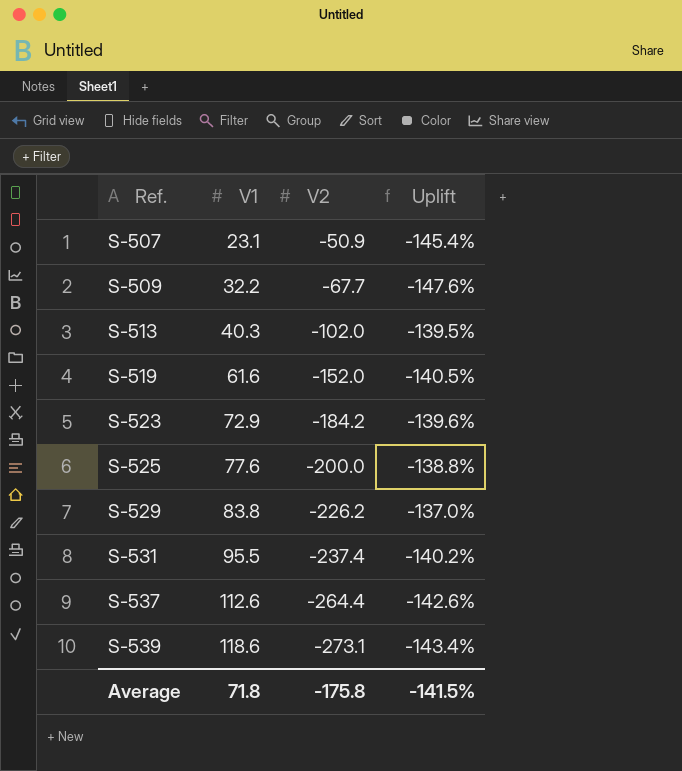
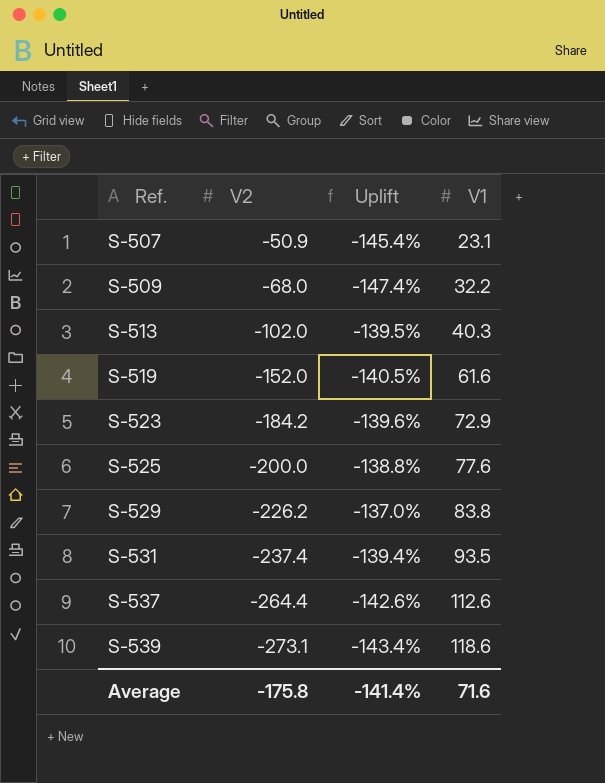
column V1 | position: 2 -> 4
S-509 | V2: -67.7 -> -68.0
S-509 | Uplift: -147.6% -> -147.4%
S-531 | Uplift: -140.2% -> -139.4%
S-531 | V1: 95.5 -> 93.5
Average | Uplift: -141.5% -> -141.4%
Average | V1: 71.8 -> 71.6

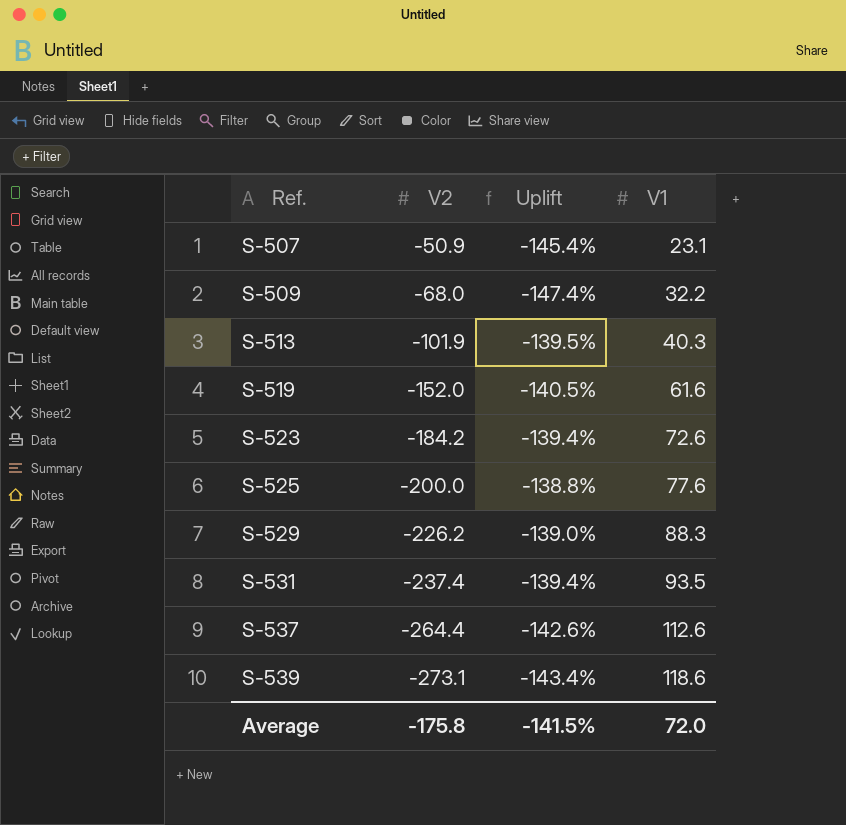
S-513 | V2: -102.0 -> -101.9
S-523 | Uplift: -139.6% -> -139.4%
S-523 | V1: 72.9 -> 72.6
S-529 | Uplift: -137.0% -> -139.0%
S-529 | V1: 83.8 -> 88.3
Average | Uplift: -141.4% -> -141.5%
Average | V1: 71.6 -> 72.0

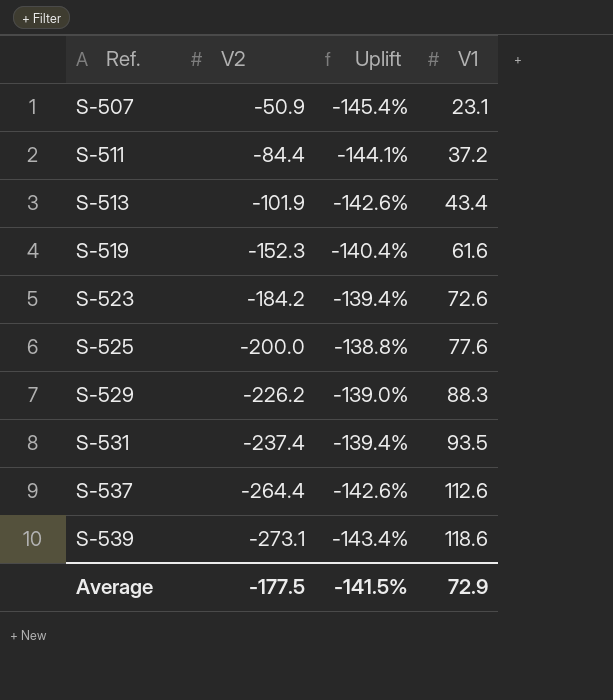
row S-509: -68.0 | -147.4% | 32.2 -> none
row S-511: none -> -84.4 | -144.1% | 37.2
S-513 | Uplift: -139.5% -> -142.6%
S-513 | V1: 40.3 -> 43.4
S-519 | V2: -152.0 -> -152.3
S-519 | Uplift: -140.5% -> -140.4%
Average | V2: -175.8 -> -177.5
Average | V1: 72.0 -> 72.9

